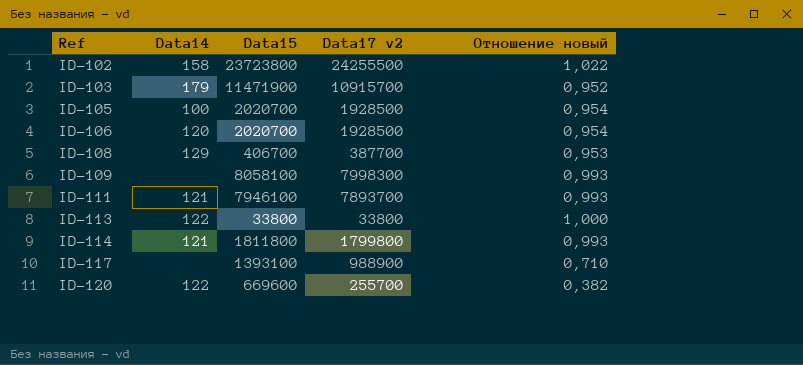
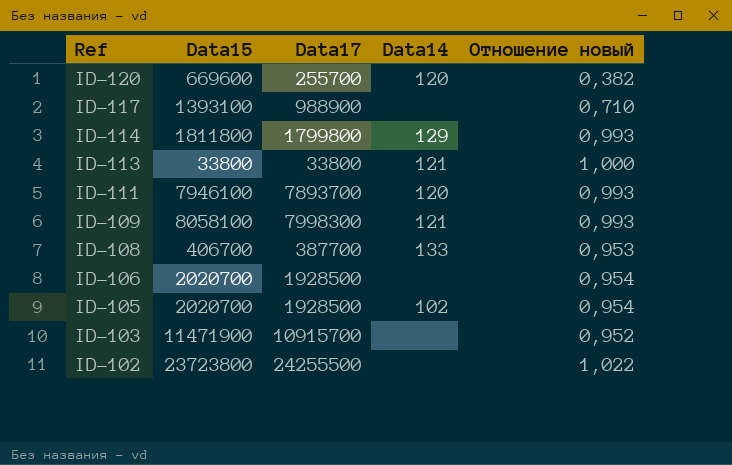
row order: Ref ascending -> Ref descending
column name: Data17 v2 -> Data17
column Data14 | position: 2 -> 4
ID-120 | Data14: 122 -> 120
ID-114 | Data14: 121 -> 129
ID-113 | Data14: 122 -> 121
ID-111 | Data14: 121 -> 120
ID-109 | Data14: none -> 121
ID-108 | Data14: 129 -> 133
ID-106 | Data14: 120 -> none
ID-105 | Data14: 100 -> 102
ID-103 | Data14: 179 -> none
ID-102 | Data14: 158 -> none

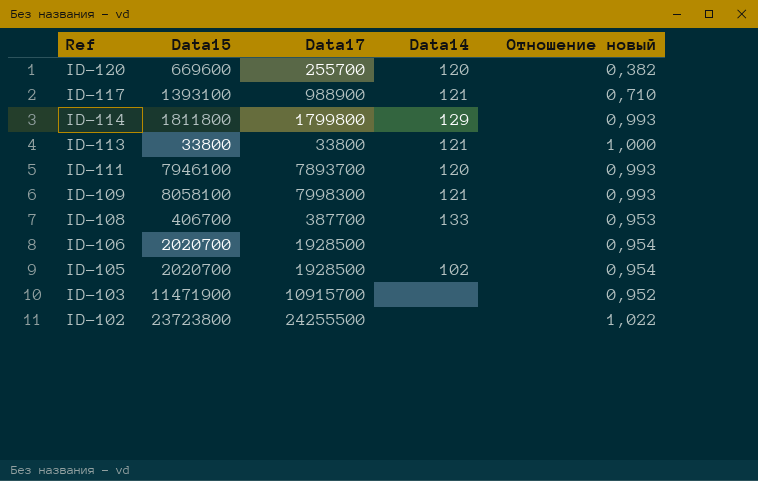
ID-117 | Data14: none -> 121

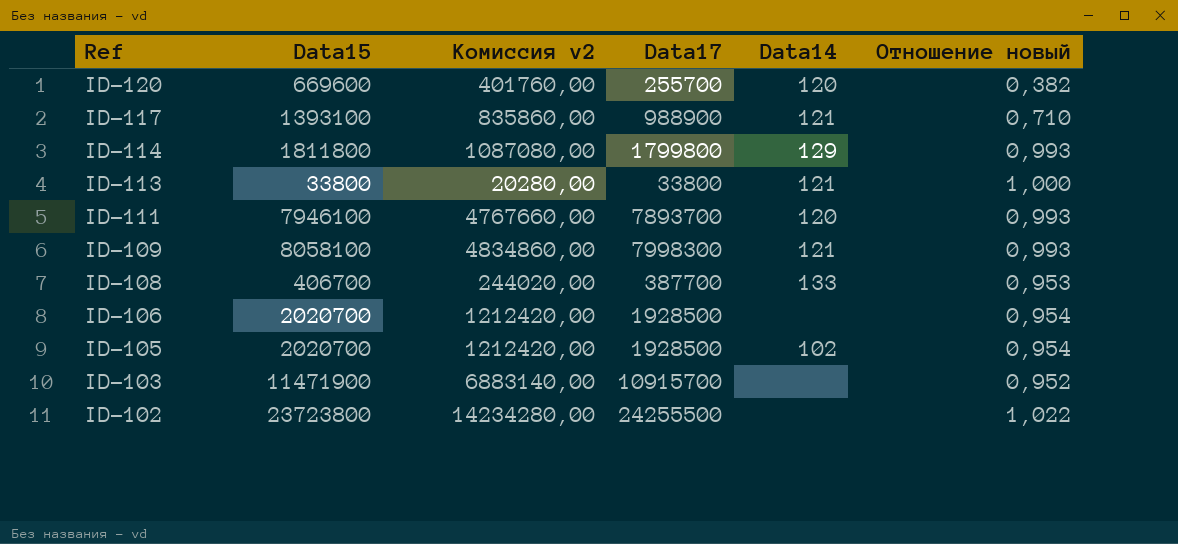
column Комиссия v2 | formula: none -> [Data15] * 0,6

